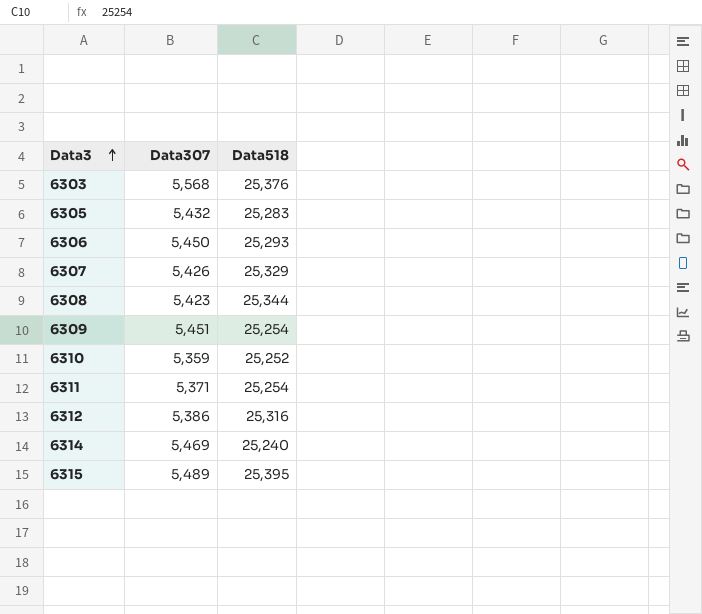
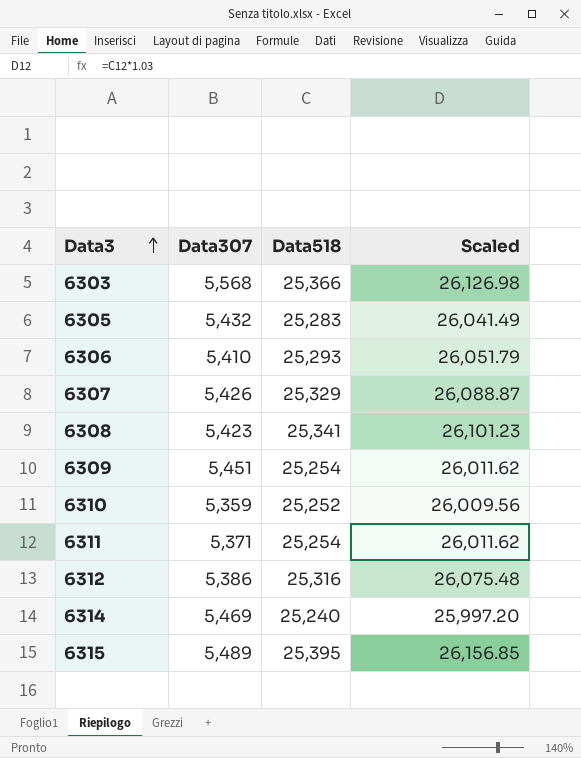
column Scaled | formula: none -> [Data518] * 1.03
6303 | Data518: 25,376 -> 25,366
6306 | Data307: 5,450 -> 5,410
6308 | Data518: 25,344 -> 25,341

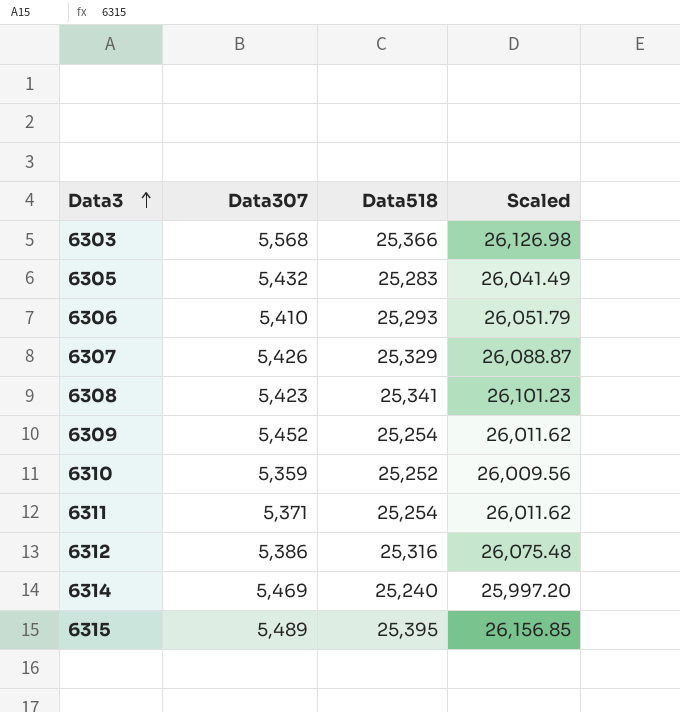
6309 | Data307: 5,451 -> 5,452

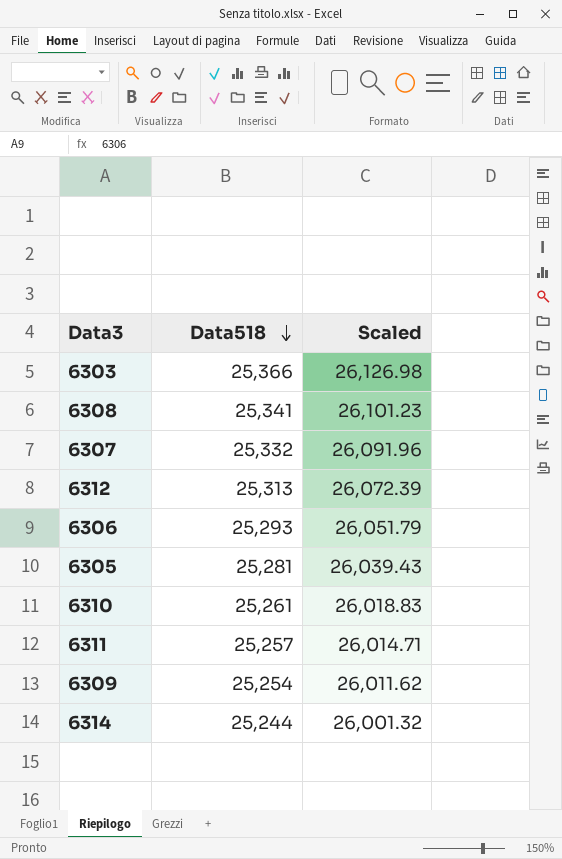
row order: Data3 ascending -> Data518 descending
column Data307 | position: 2 -> none
row 6315: 5,489 | 25,395 | 26,156.85 -> none
6307 | Data518: 25,329 -> 25,332
6307 | Scaled: 26,088.87 -> 26,091.96
6312 | Data518: 25,316 -> 25,313
6312 | Scaled: 26,075.48 -> 26,072.39
6305 | Data518: 25,283 -> 25,281
6305 | Scaled: 26,041.49 -> 26,039.43
6310 | Data518: 25,252 -> 25,261
6310 | Scaled: 26,009.56 -> 26,018.83
6311 | Data518: 25,254 -> 25,257
6311 | Scaled: 26,011.62 -> 26,014.71
6314 | Data518: 25,240 -> 25,244
6314 | Scaled: 25,997.20 -> 26,001.32

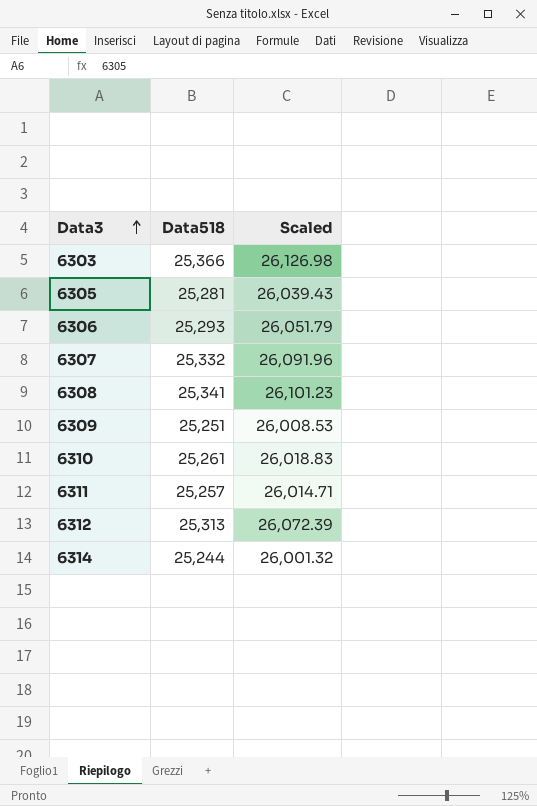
row order: Data518 descending -> Data3 ascending
6309 | Data518: 25,254 -> 25,251
6309 | Scaled: 26,011.62 -> 26,008.53

